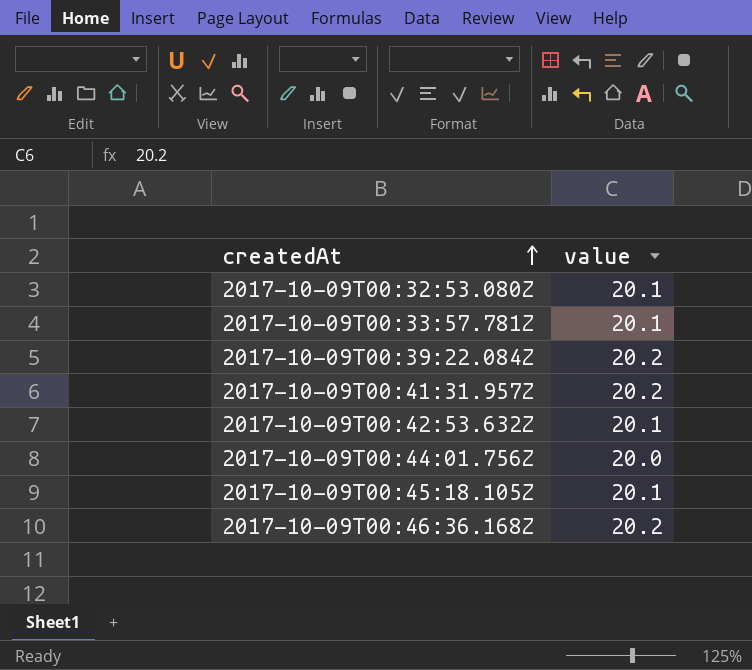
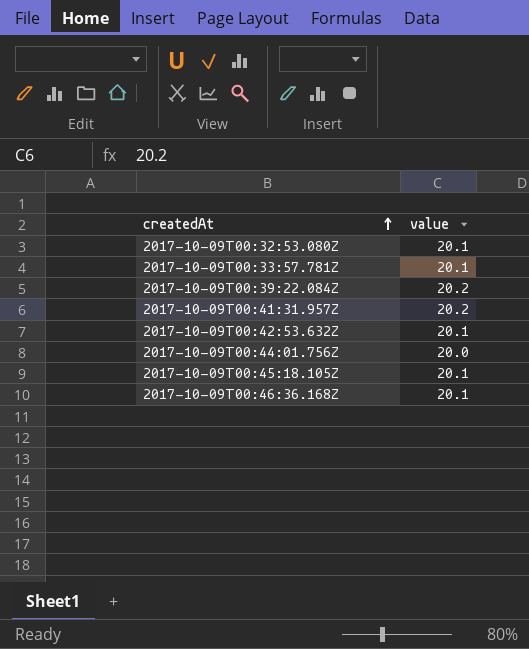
2017-10-09T00:46:36.168Z | value: 20.2 -> 20.1

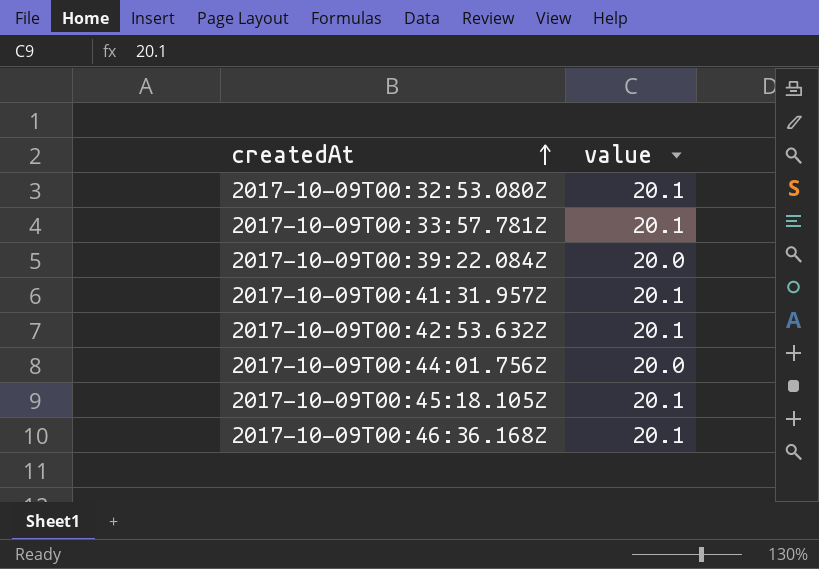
2017-10-09T00:39:22.084Z | value: 20.2 -> 20.0
2017-10-09T00:41:31.957Z | value: 20.2 -> 20.1

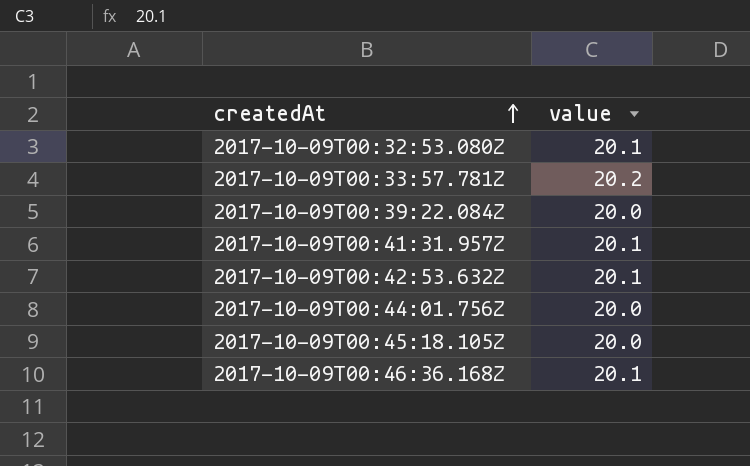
2017-10-09T00:33:57.781Z | value: 20.1 -> 20.2
2017-10-09T00:45:18.105Z | value: 20.1 -> 20.0

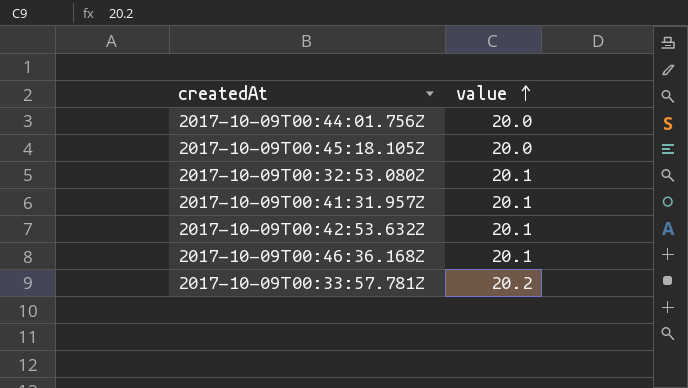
row order: createdAt ascending -> value ascending
row 2017-10-09T00:39:22.084Z: 20.0 -> none

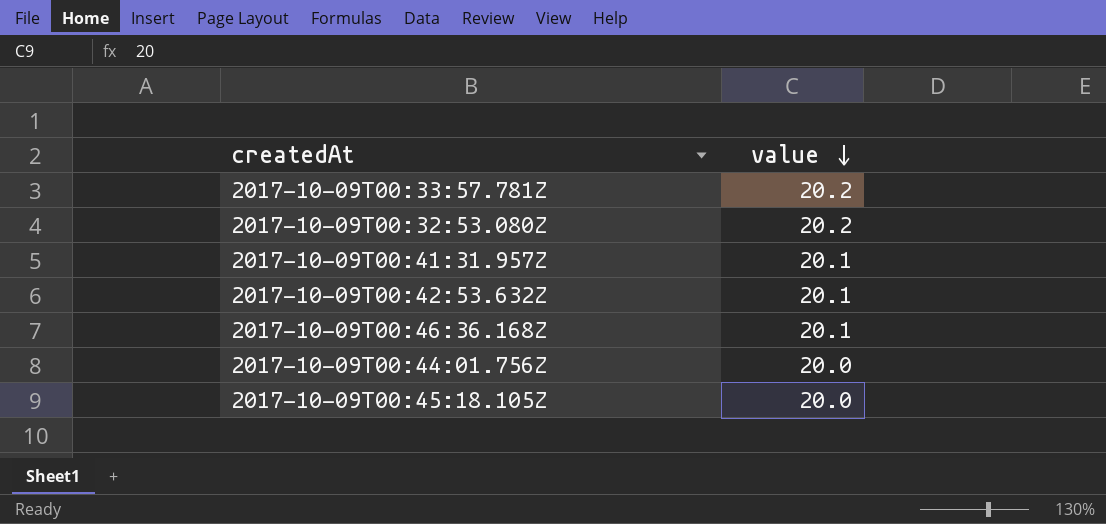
row order: value ascending -> value descending
2017-10-09T00:32:53.080Z | value: 20.1 -> 20.2

